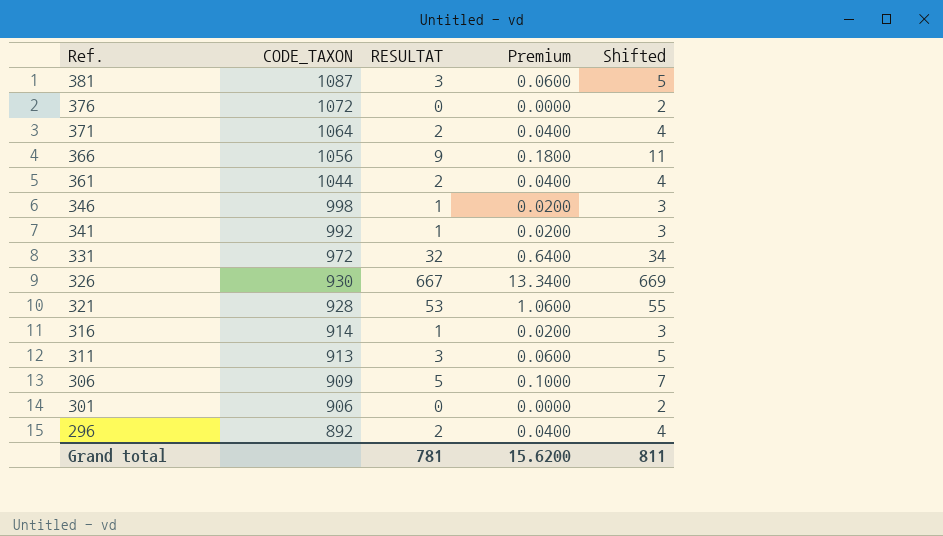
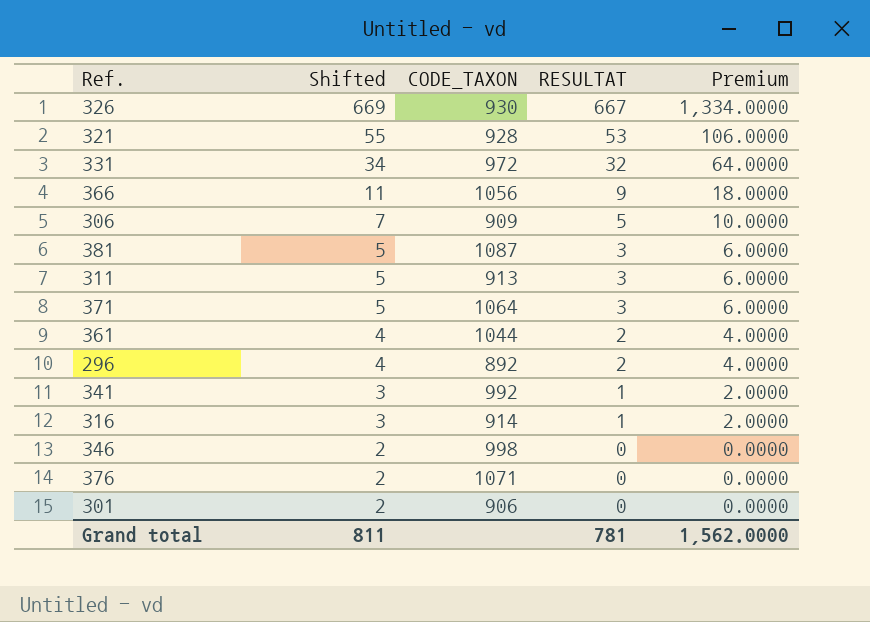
row order: Ref. descending -> Shifted descending
column Shifted | position: 5 -> 2
column Premium | formula: [RESULTAT] * 0.02 -> [RESULTAT] * 2
371 | Shifted: 4 -> 5
371 | RESULTAT: 2 -> 3
346 | Shifted: 3 -> 2
346 | RESULTAT: 1 -> 0
376 | CODE_TAXON: 1072 -> 1071
Grand total | Premium: 15.6200 -> 1,562.0000

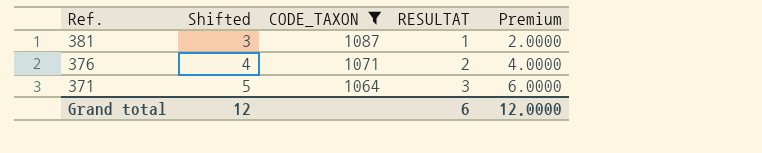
filter: none -> CODE_TAXON >= 1064
row order: Shifted descending -> Ref. descending
381 | Shifted: 5 -> 3
381 | RESULTAT: 3 -> 1
381 | Premium: 6.0000 -> 2.0000
376 | Shifted: 2 -> 4
376 | RESULTAT: 0 -> 2
376 | Premium: 0.0000 -> 4.0000
Grand total | Shifted: 811 -> 12
Grand total | RESULTAT: 781 -> 6
Grand total | Premium: 1,562.0000 -> 12.0000

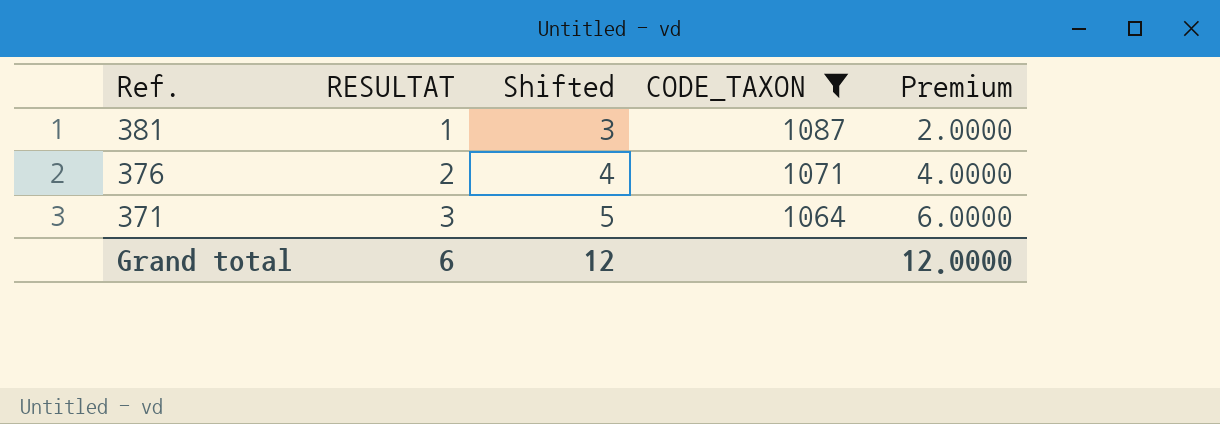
column RESULTAT | position: 4 -> 2

